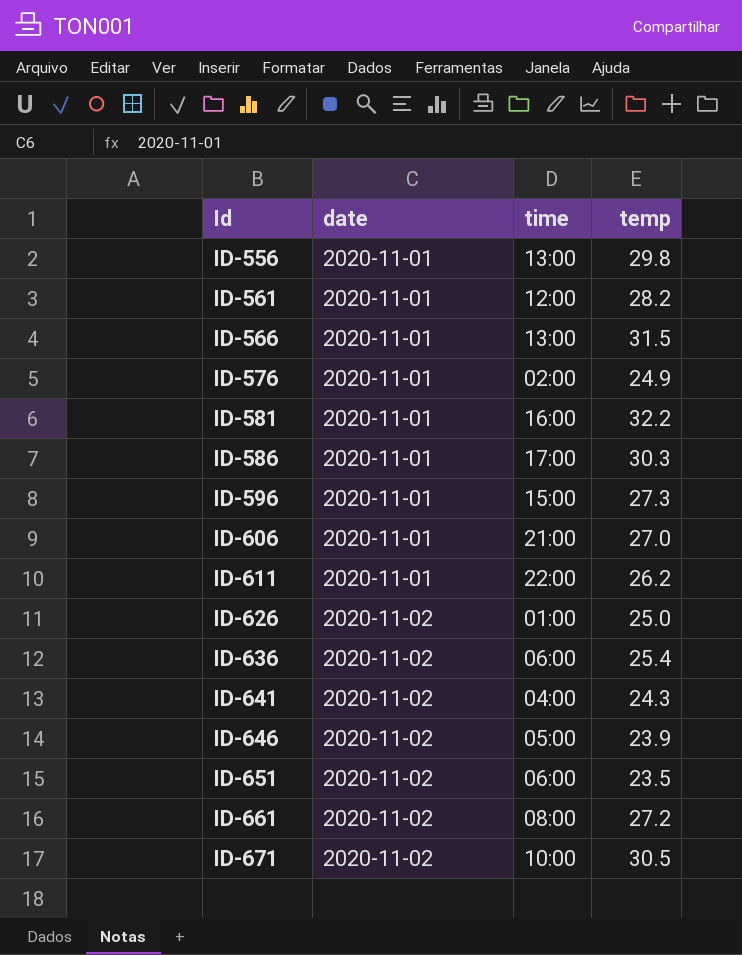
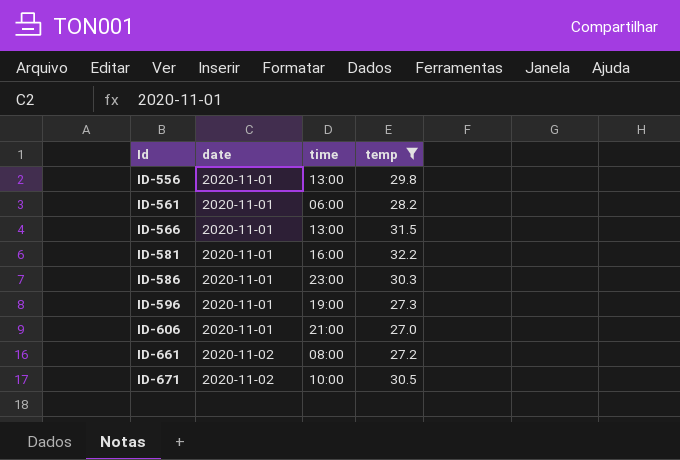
filter: none -> temp >= 27.0
ID-561 | time: 12:00 -> 06:00
ID-586 | time: 17:00 -> 23:00
ID-596 | time: 15:00 -> 19:00

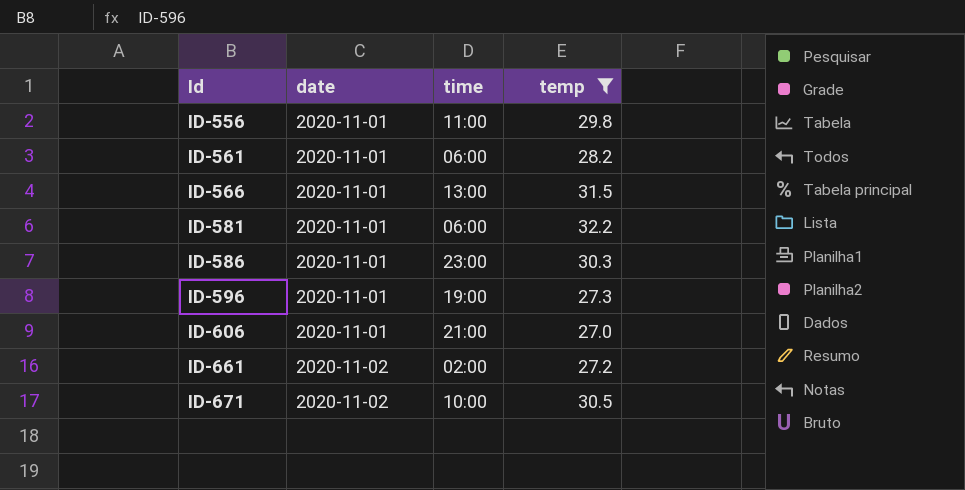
ID-556 | time: 13:00 -> 11:00
ID-581 | time: 16:00 -> 06:00
ID-661 | time: 08:00 -> 02:00

